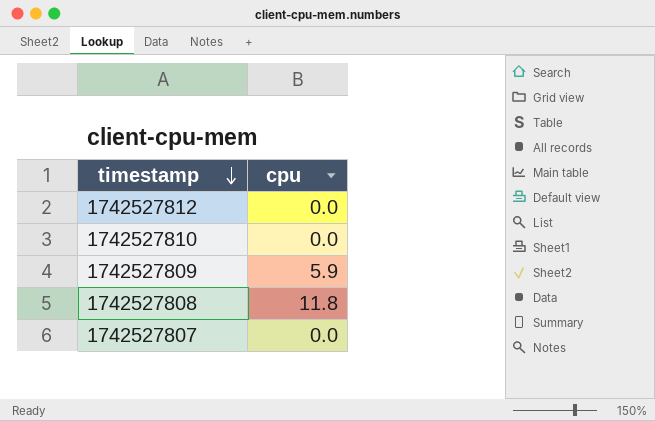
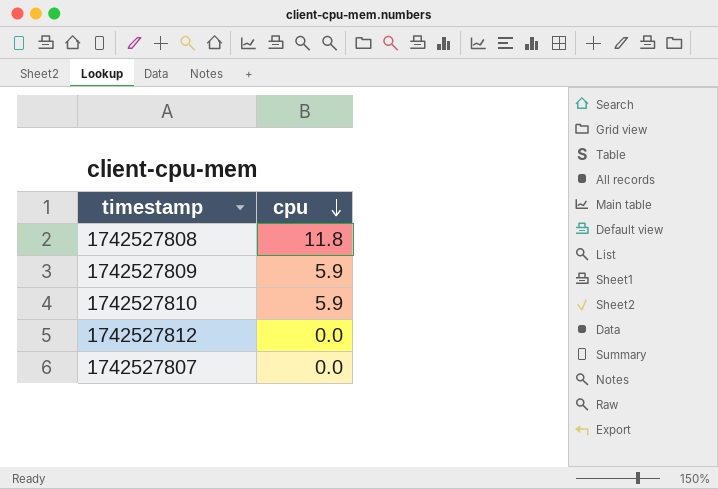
row order: timestamp descending -> cpu descending
1742527810 | cpu: 0.0 -> 5.9

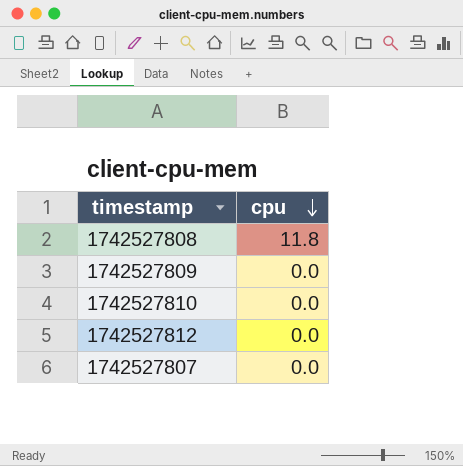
1742527809 | cpu: 5.9 -> 0.0
1742527810 | cpu: 5.9 -> 0.0

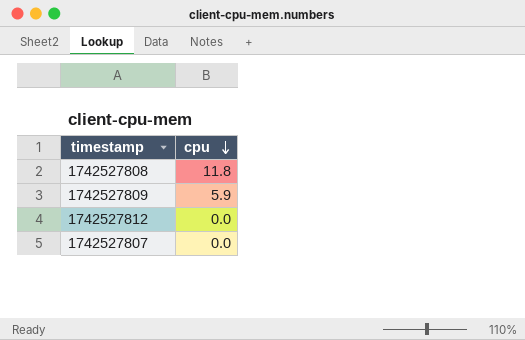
row 1742527810: 0.0 -> none
1742527809 | cpu: 0.0 -> 5.9

